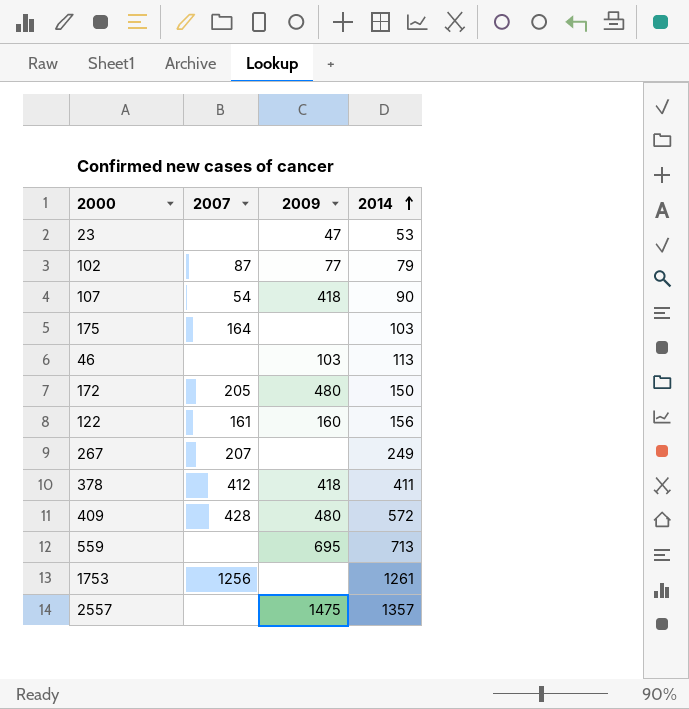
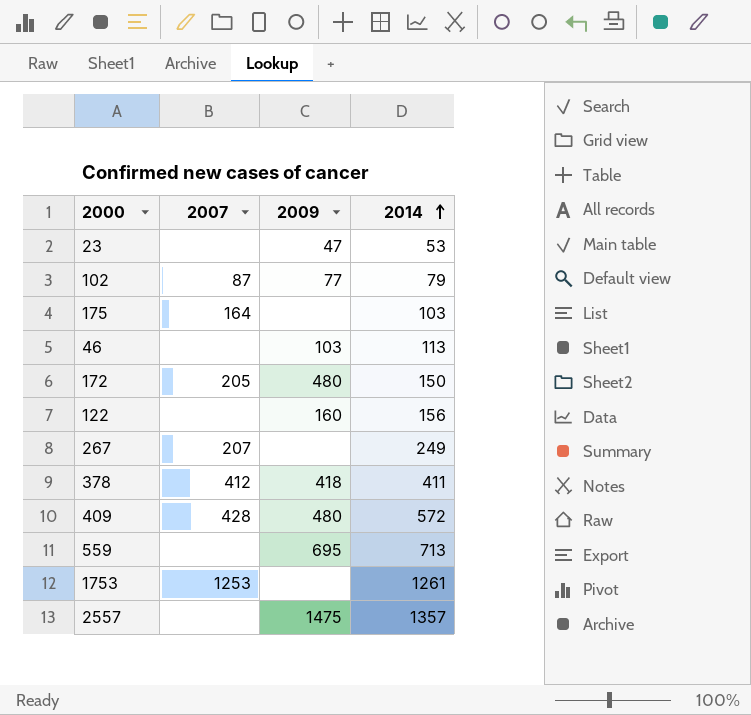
row 107: 54 | 418 | 90 -> none
122 | 2007: 161 -> none
1753 | 2007: 1256 -> 1253

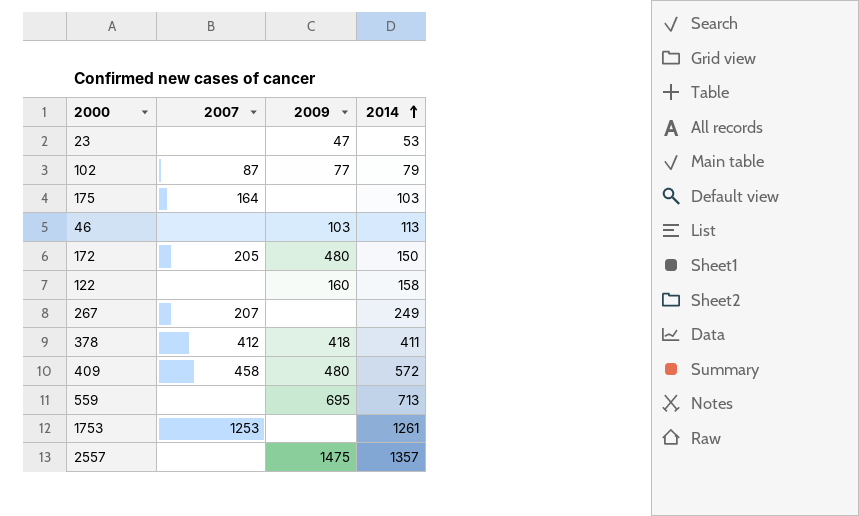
122 | 2014: 156 -> 158
409 | 2007: 428 -> 458

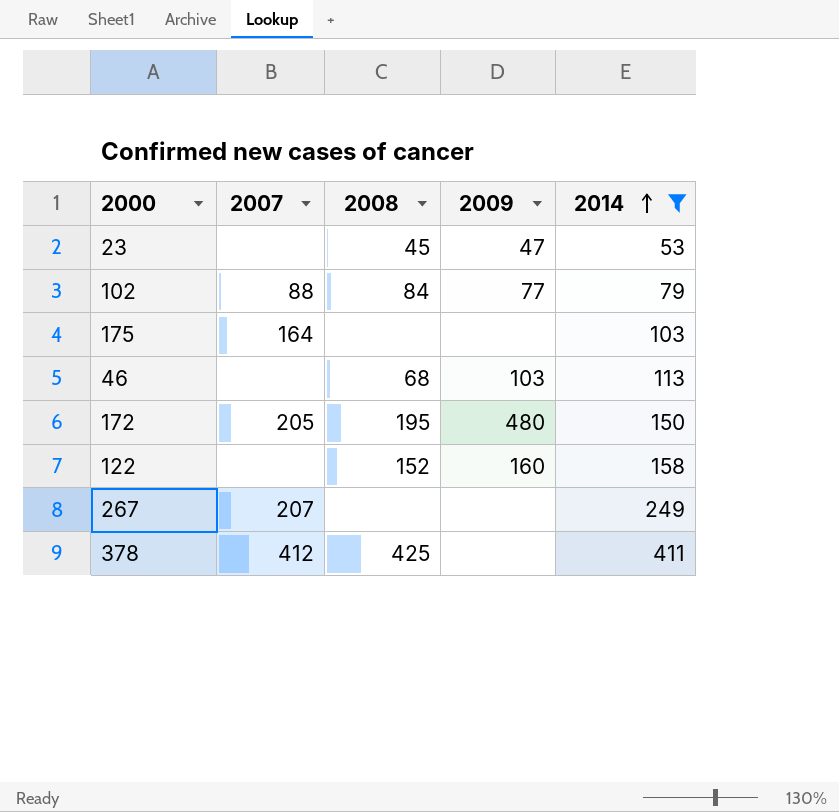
filter: none -> 2014 <= 411
column 2008 | position: none -> 3
102 | 2007: 87 -> 88
378 | 2009: 418 -> none

